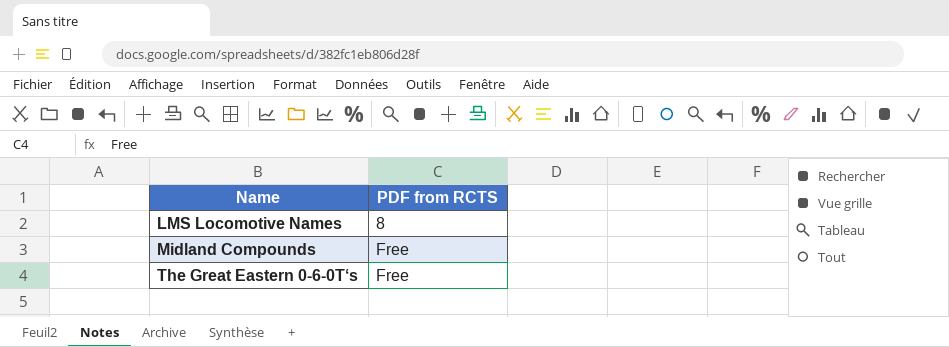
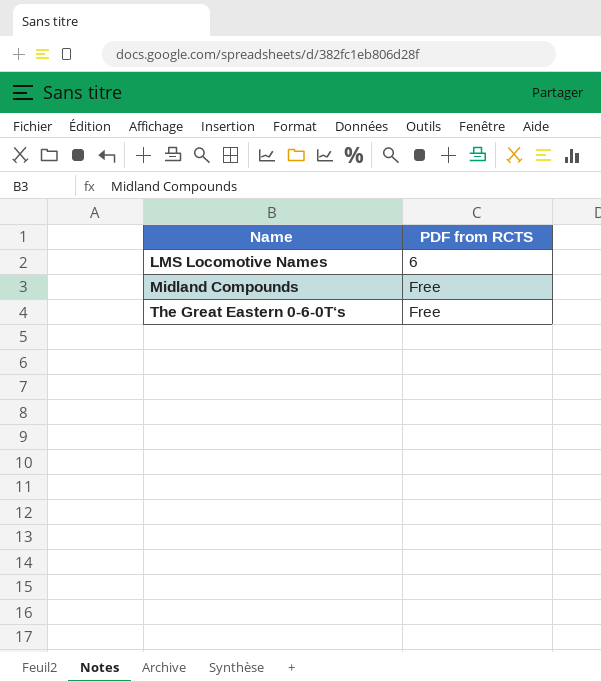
LMS Locomotive Names | PDF from RCTS: 8 -> 6

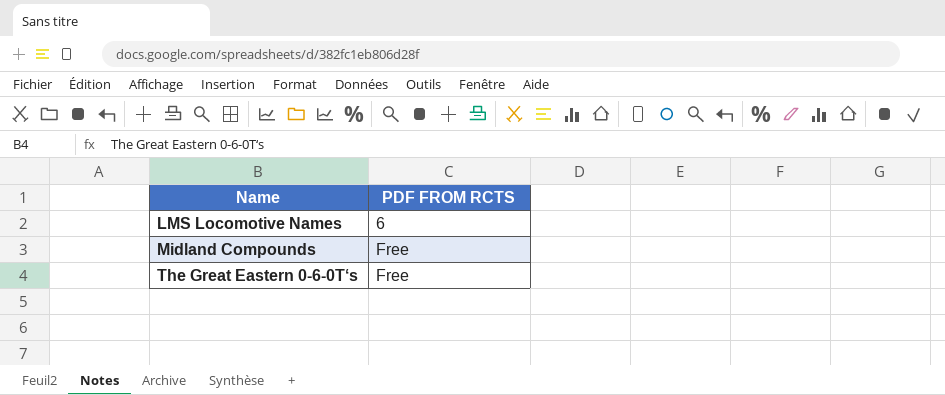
column name: PDF from RCTS -> PDF FROM RCTS

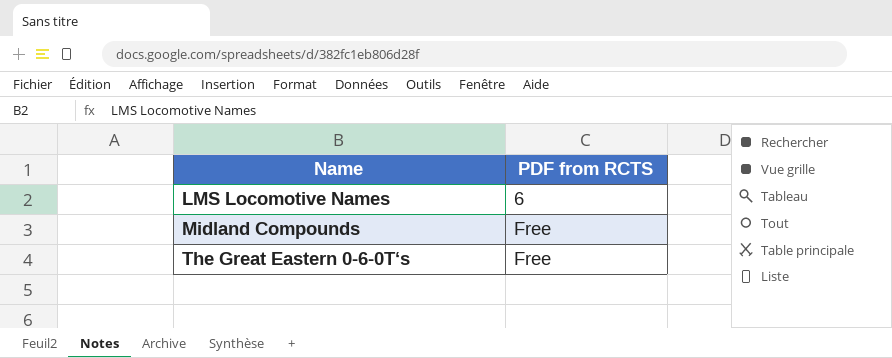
column name: PDF FROM RCTS -> PDF from RCTS

